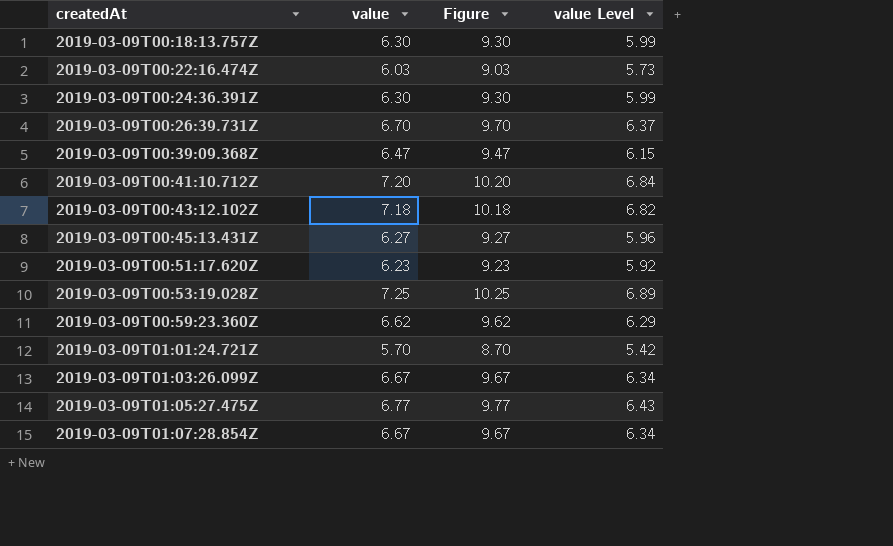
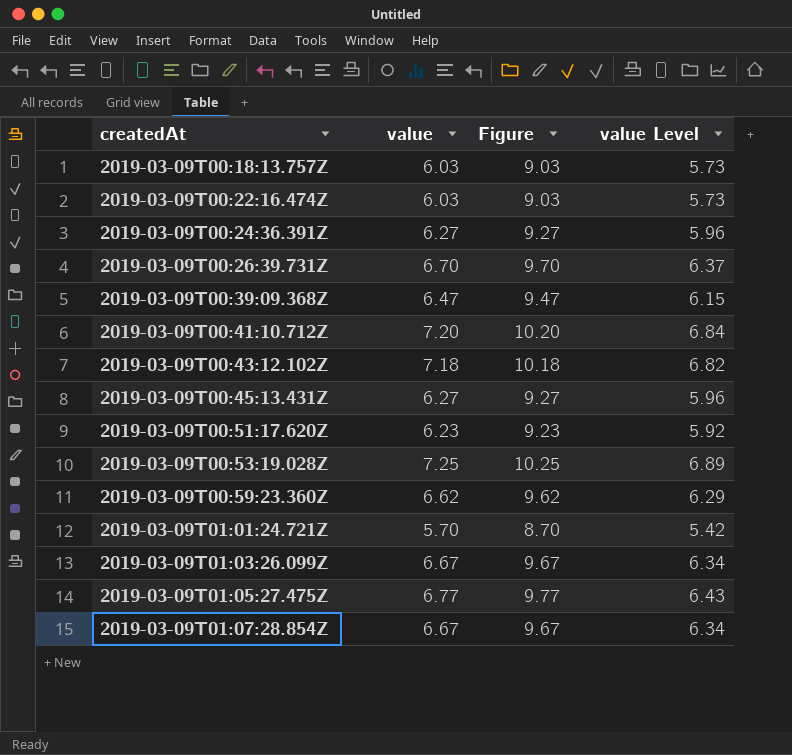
2019-03-09T00:18:13.757Z | value: 6.30 -> 6.03
2019-03-09T00:18:13.757Z | Figure: 9.30 -> 9.03
2019-03-09T00:18:13.757Z | value Level: 5.99 -> 5.73
2019-03-09T00:24:36.391Z | value: 6.30 -> 6.27
2019-03-09T00:24:36.391Z | Figure: 9.30 -> 9.27
2019-03-09T00:24:36.391Z | value Level: 5.99 -> 5.96

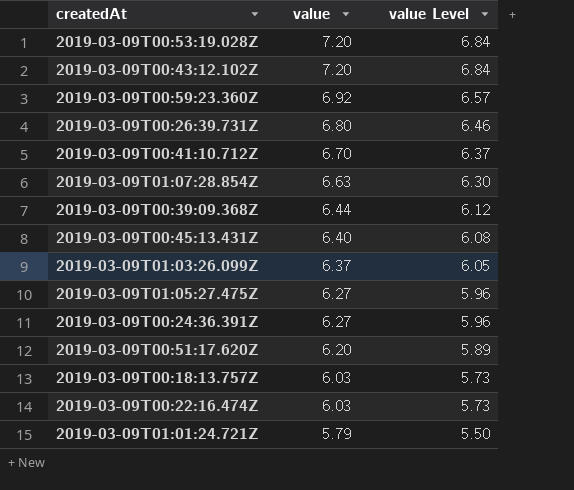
row order: createdAt ascending -> value descending
column Figure | formula: [value] + 3 -> none
2019-03-09T00:53:19.028Z | value: 7.25 -> 7.20
2019-03-09T00:53:19.028Z | value Level: 6.89 -> 6.84
2019-03-09T00:43:12.102Z | value: 7.18 -> 7.20
2019-03-09T00:43:12.102Z | value Level: 6.82 -> 6.84
2019-03-09T00:59:23.360Z | value: 6.62 -> 6.92
2019-03-09T00:59:23.360Z | value Level: 6.29 -> 6.57
2019-03-09T00:26:39.731Z | value: 6.70 -> 6.80
2019-03-09T00:26:39.731Z | value Level: 6.37 -> 6.46
2019-03-09T00:41:10.712Z | value: 7.20 -> 6.70
2019-03-09T00:41:10.712Z | value Level: 6.84 -> 6.37
2019-03-09T01:07:28.854Z | value: 6.67 -> 6.63
2019-03-09T01:07:28.854Z | value Level: 6.34 -> 6.30
2019-03-09T00:39:09.368Z | value: 6.47 -> 6.44
2019-03-09T00:39:09.368Z | value Level: 6.15 -> 6.12
2019-03-09T00:45:13.431Z | value: 6.27 -> 6.40
2019-03-09T00:45:13.431Z | value Level: 5.96 -> 6.08
2019-03-09T01:03:26.099Z | value: 6.67 -> 6.37
2019-03-09T01:03:26.099Z | value Level: 6.34 -> 6.05
2019-03-09T01:05:27.475Z | value: 6.77 -> 6.27
2019-03-09T01:05:27.475Z | value Level: 6.43 -> 5.96
2019-03-09T00:51:17.620Z | value: 6.23 -> 6.20
2019-03-09T00:51:17.620Z | value Level: 5.92 -> 5.89
2019-03-09T01:01:24.721Z | value: 5.70 -> 5.79
2019-03-09T01:01:24.721Z | value Level: 5.42 -> 5.50

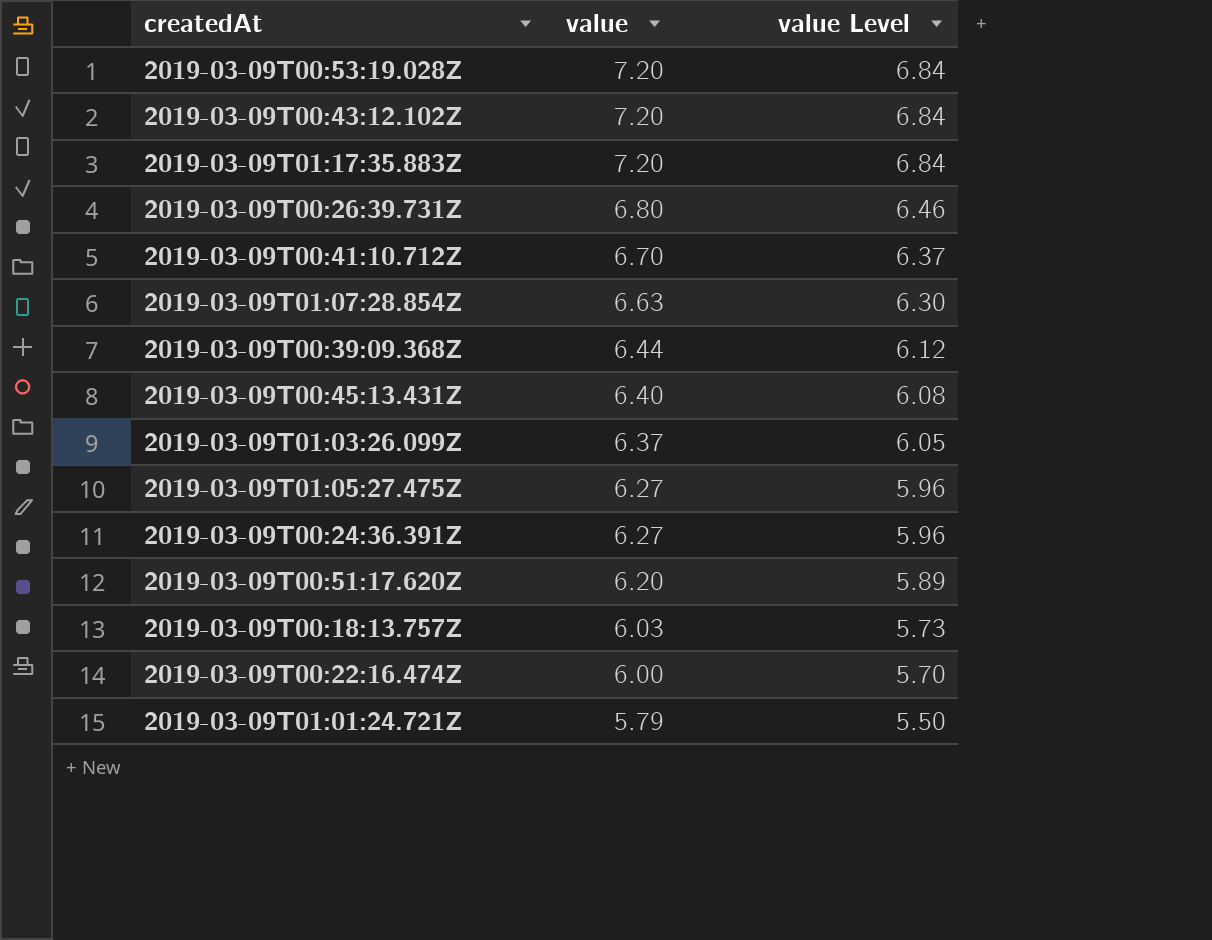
row 2019-03-09T00:59:23.360Z: 6.92 | 6.57 -> none
row 2019-03-09T01:17:35.883Z: none -> 7.20 | 6.84
2019-03-09T00:22:16.474Z | value: 6.03 -> 6.00
2019-03-09T00:22:16.474Z | value Level: 5.73 -> 5.70

